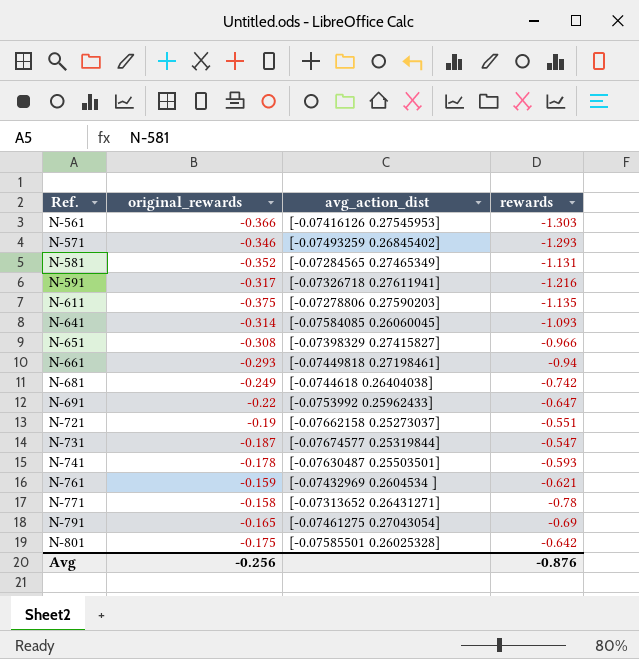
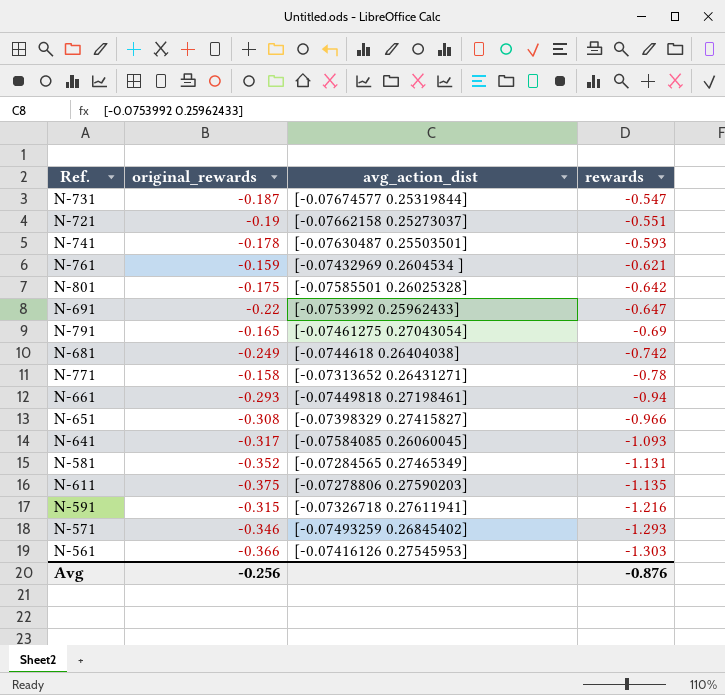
row order: Ref. ascending -> rewards descending
N-641 | original_rewards: -0.314 -> -0.317
N-591 | original_rewards: -0.317 -> -0.315

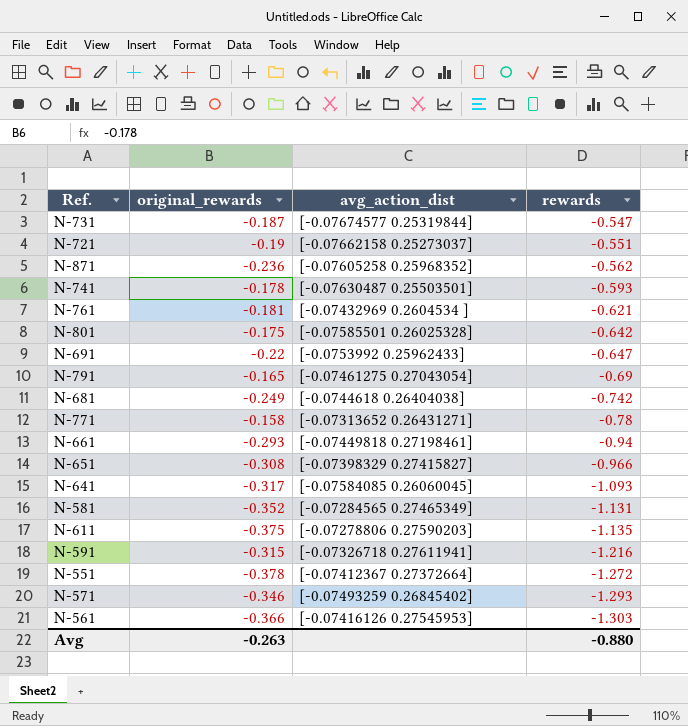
row N-871: none -> -0.236 | [-0.07605258 0.25968352] | -0.562
N-761 | original_rewards: -0.159 -> -0.181
row N-551: none -> -0.378 | [-0.07412367 0.27372664] | -1.272
Avg | original_rewards: -0.256 -> -0.263
Avg | rewards: -0.876 -> -0.880

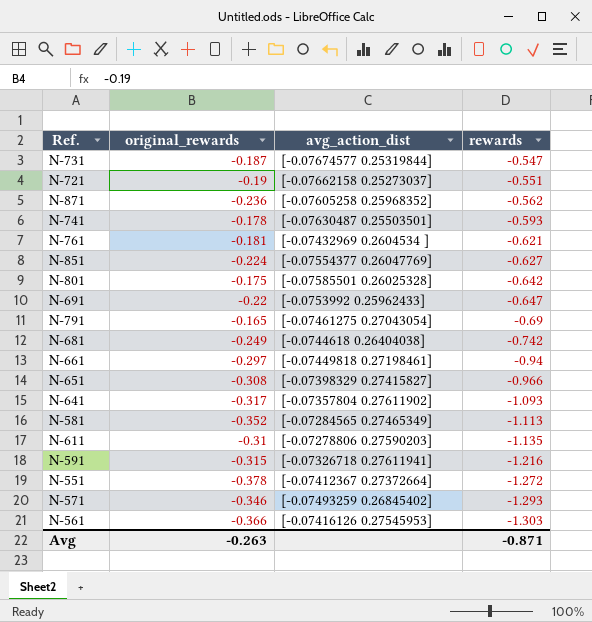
row N-771: -0.158 | [-0.07313652 0.26431271] | -0.78 -> none
row N-851: none -> -0.224 | [-0.07554377 0.26047769] | -0.627
N-661 | original_rewards: -0.293 -> -0.297
N-641 | avg_action_dist: [-0.07584085 0.26060045] -> [-0.07357804 0.27611902]
N-581 | rewards: -1.131 -> -1.113
N-611 | original_rewards: -0.375 -> -0.31
Avg | rewards: -0.880 -> -0.871

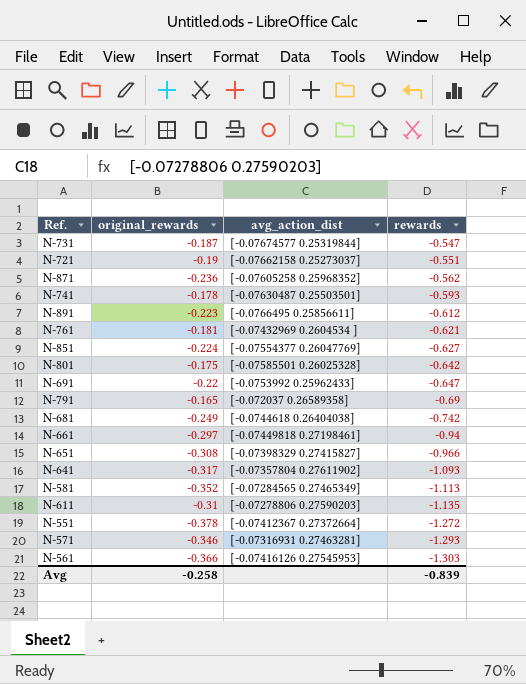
row N-591: -0.315 | [-0.07326718 0.27611941] | -1.216 -> none
row N-891: none -> -0.223 | [-0.0766495 0.25856611] | -0.612
N-791 | avg_action_dist: [-0.07461275 0.27043054] -> [-0.072037 0.26589358]
N-571 | avg_action_dist: [-0.07493259 0.26845402] -> [-0.07316931 0.27463281]
Avg | original_rewards: -0.263 -> -0.258
Avg | rewards: -0.871 -> -0.839

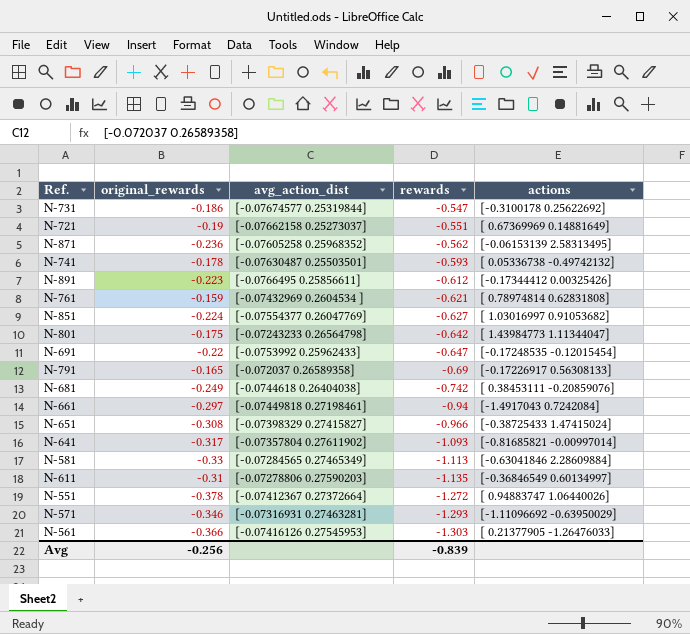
column actions | position: none -> 5
N-731 | original_rewards: -0.187 -> -0.186
N-761 | original_rewards: -0.181 -> -0.159
N-801 | avg_action_dist: [-0.07585501 0.26025328] -> [-0.07243233 0.26564798]
N-581 | original_rewards: -0.352 -> -0.33
Avg | original_rewards: -0.258 -> -0.256

